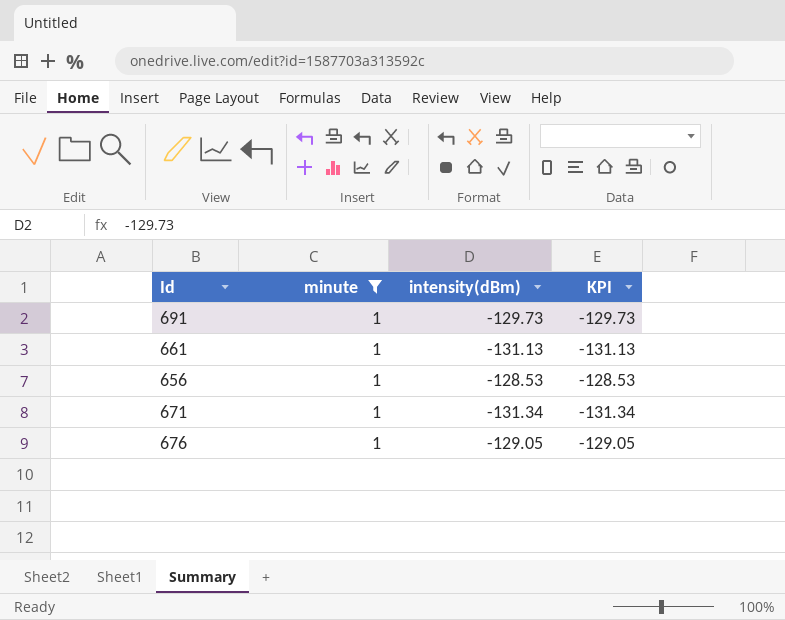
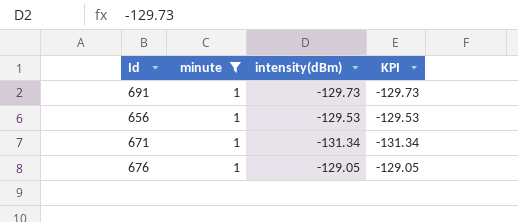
row 661: 1 | -131.13 | -131.13 -> none
656 | intensity(dBm): -128.53 -> -129.53
656 | KPI: -128.53 -> -129.53

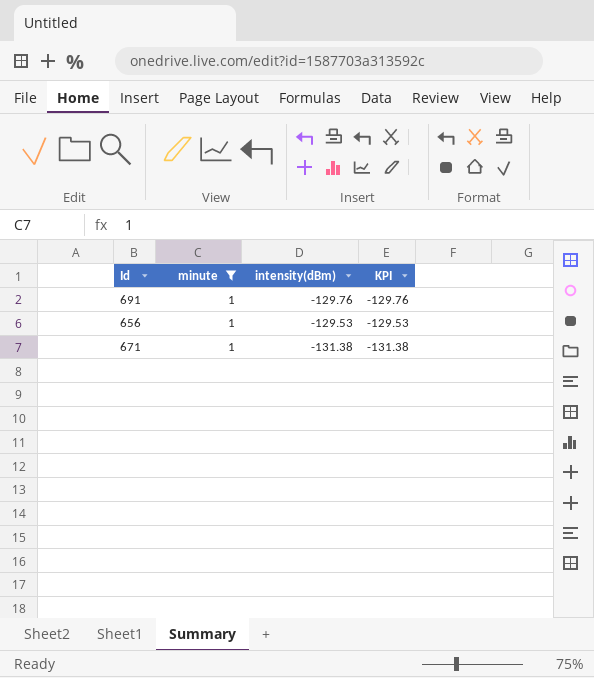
row 676: 1 | -129.05 | -129.05 -> none
691 | intensity(dBm): -129.73 -> -129.76
691 | KPI: -129.73 -> -129.76
671 | intensity(dBm): -131.34 -> -131.38
671 | KPI: -131.34 -> -131.38

